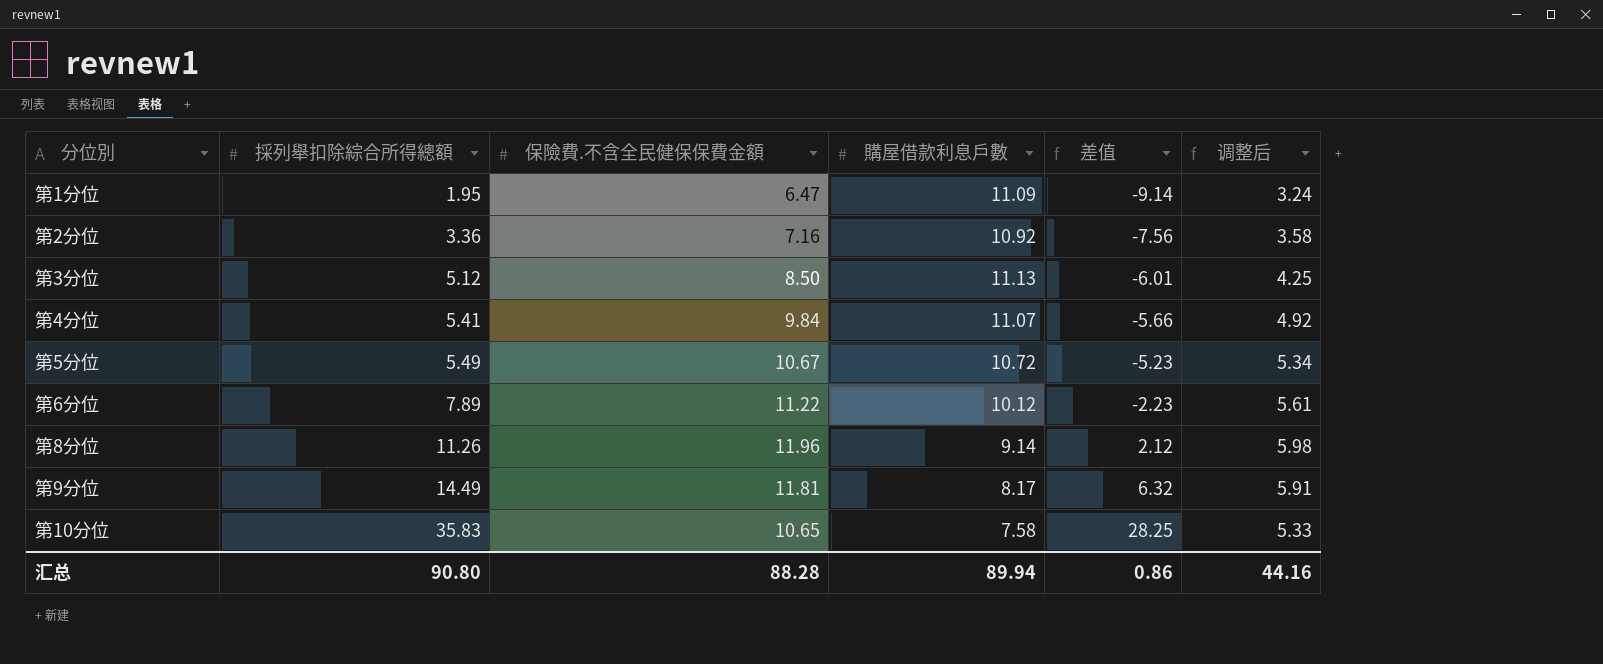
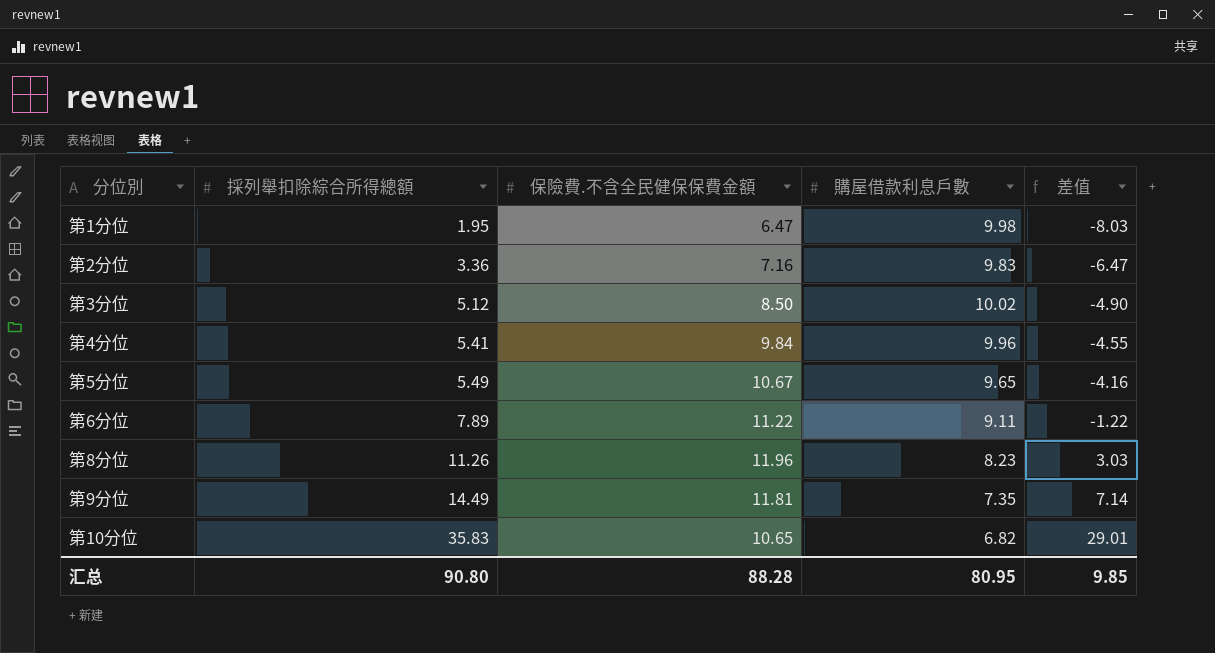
column 调整后 | formula: [保險費.不含全民健保保費金額] * 0.5 -> none
第1分位 | 購屋借款利息戶數: 11.09 -> 9.98
第1分位 | 差值: -9.14 -> -8.03
第2分位 | 購屋借款利息戶數: 10.92 -> 9.83
第2分位 | 差值: -7.56 -> -6.47
第3分位 | 購屋借款利息戶數: 11.13 -> 10.02
第3分位 | 差值: -6.01 -> -4.90
第4分位 | 購屋借款利息戶數: 11.07 -> 9.96
第4分位 | 差值: -5.66 -> -4.55
第5分位 | 購屋借款利息戶數: 10.72 -> 9.65
第5分位 | 差值: -5.23 -> -4.16
第6分位 | 購屋借款利息戶數: 10.12 -> 9.11
第6分位 | 差值: -2.23 -> -1.22
第8分位 | 購屋借款利息戶數: 9.14 -> 8.23
第8分位 | 差值: 2.12 -> 3.03
第9分位 | 購屋借款利息戶數: 8.17 -> 7.35
第9分位 | 差值: 6.32 -> 7.14
第10分位 | 購屋借款利息戶數: 7.58 -> 6.82
第10分位 | 差值: 28.25 -> 29.01
汇总 | 購屋借款利息戶數: 89.94 -> 80.95
汇总 | 差值: 0.86 -> 9.85

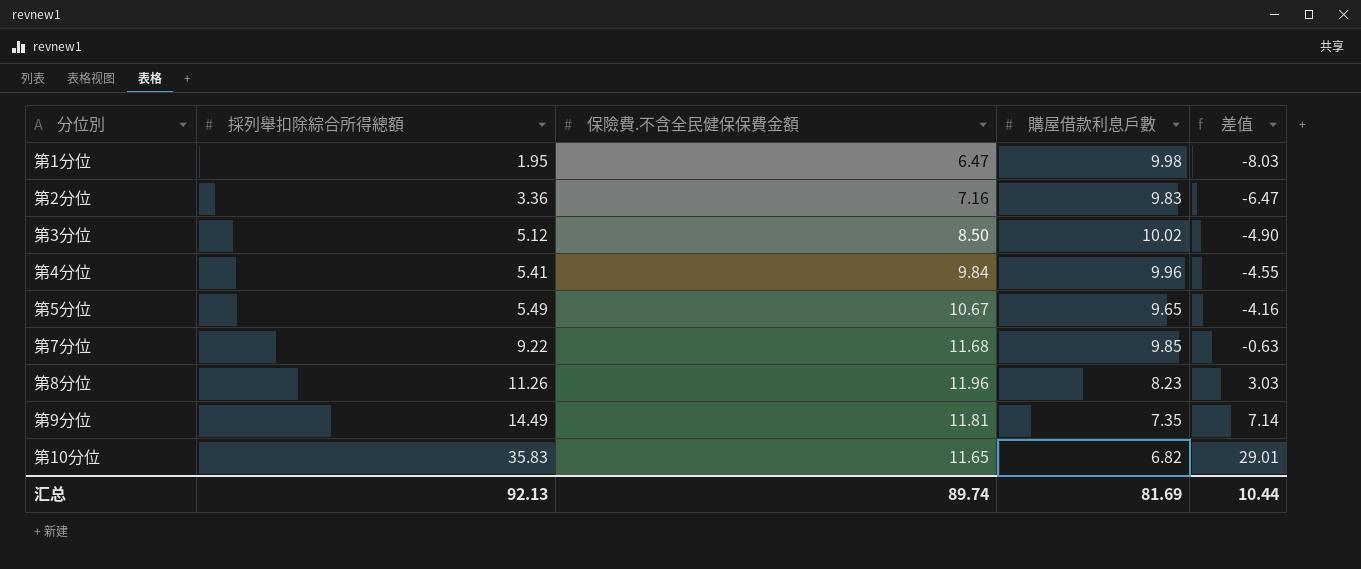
row 第6分位: 7.89 | 11.22 | 9.11 | -1.22 -> none
row 第7分位: none -> 9.22 | 11.68 | 9.85 | -0.63
第10分位 | 保險費.不含全民健保保費金額: 10.65 -> 11.65
汇总 | 採列舉扣除綜合所得總額: 90.80 -> 92.13
汇总 | 保險費.不含全民健保保費金額: 88.28 -> 89.74
汇总 | 購屋借款利息戶數: 80.95 -> 81.69
汇总 | 差值: 9.85 -> 10.44

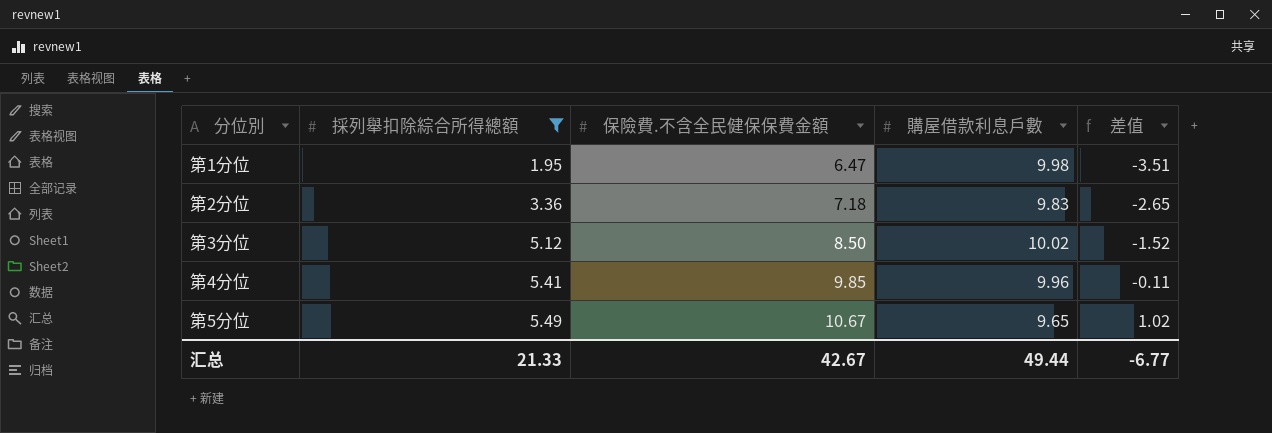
filter: none -> 採列舉扣除綜合所得總額 <= 5.49
column 差值 | formula: [採列舉扣除綜合所得總額] - [購屋借款利息戶數] -> [保險費.不含全民健保保費金額] - [購屋借款利息戶數]
第2分位 | 保險費.不含全民健保保費金額: 7.16 -> 7.18
第4分位 | 保險費.不含全民健保保費金額: 9.84 -> 9.85
汇总 | 採列舉扣除綜合所得總額: 92.13 -> 21.33
汇总 | 保險費.不含全民健保保費金額: 89.74 -> 42.67
汇总 | 購屋借款利息戶數: 81.69 -> 49.44
汇总 | 差值: 10.44 -> -6.77

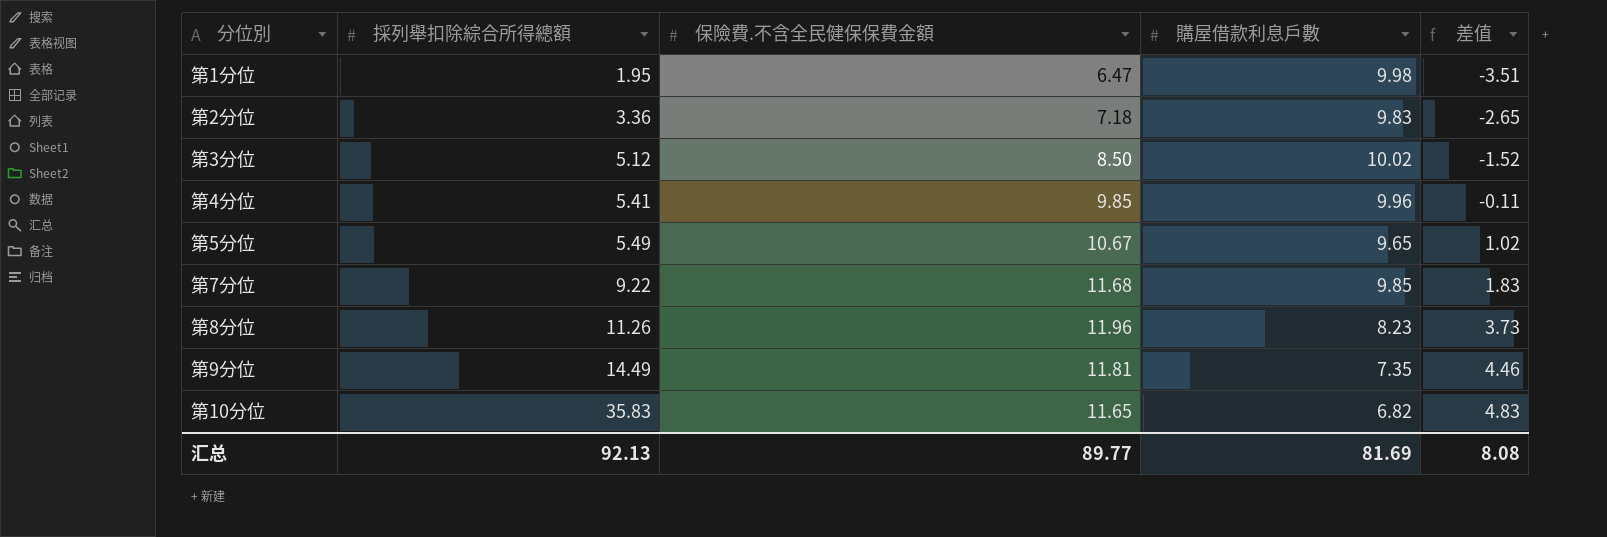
filter: 採列舉扣除綜合所得總額 <= 5.49 -> none
汇总 | 採列舉扣除綜合所得總額: 21.33 -> 92.13
汇总 | 保險費.不含全民健保保費金額: 42.67 -> 89.77
汇总 | 購屋借款利息戶數: 49.44 -> 81.69
汇总 | 差值: -6.77 -> 8.08

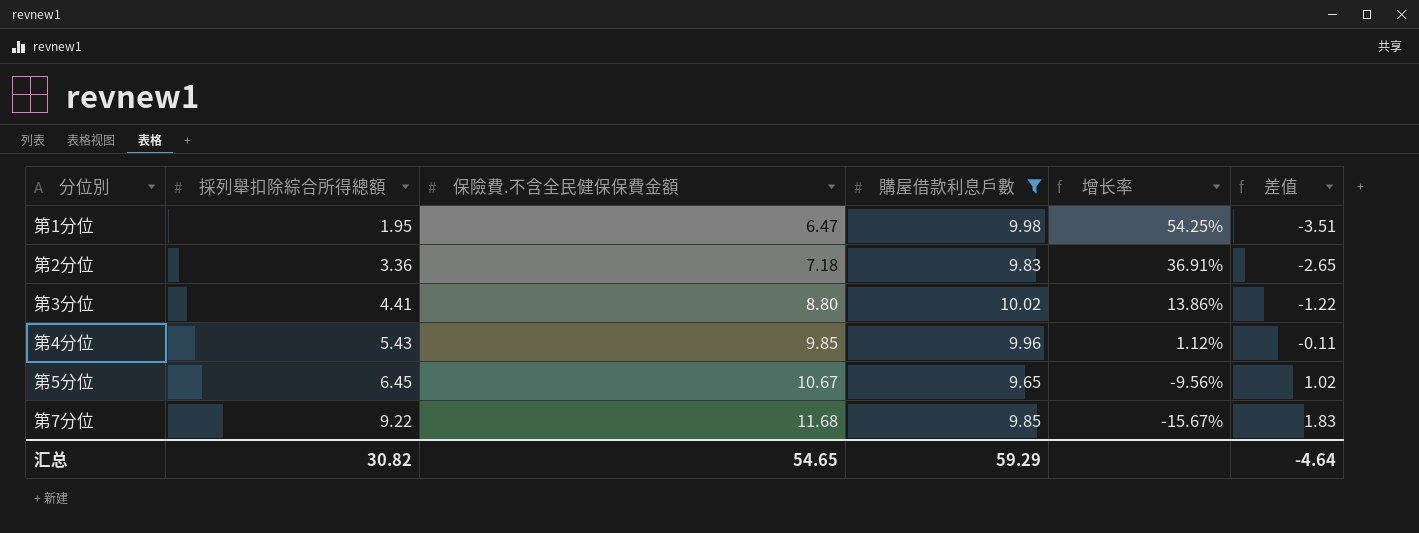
filter: none -> 購屋借款利息戶數 >= 9.65
column 增长率 | formula: none -> ([購屋借款利息戶數] - [保險費.不含全民健保保費金額]) / [保險費.不含全民健保保費金額]
第3分位 | 採列舉扣除綜合所得總額: 5.12 -> 4.41
第3分位 | 保險費.不含全民健保保費金額: 8.50 -> 8.80
第3分位 | 差值: -1.52 -> -1.22
第4分位 | 採列舉扣除綜合所得總額: 5.41 -> 5.43
第5分位 | 採列舉扣除綜合所得總額: 5.49 -> 6.45
汇总 | 採列舉扣除綜合所得總額: 92.13 -> 30.82
汇总 | 保險費.不含全民健保保費金額: 89.77 -> 54.65
汇总 | 購屋借款利息戶數: 81.69 -> 59.29
汇总 | 差值: 8.08 -> -4.64

